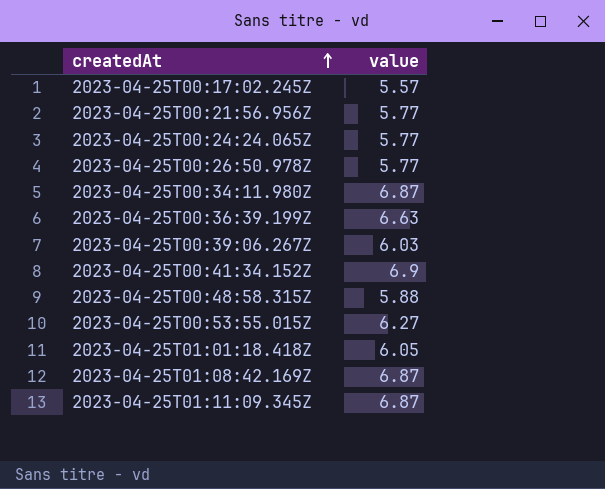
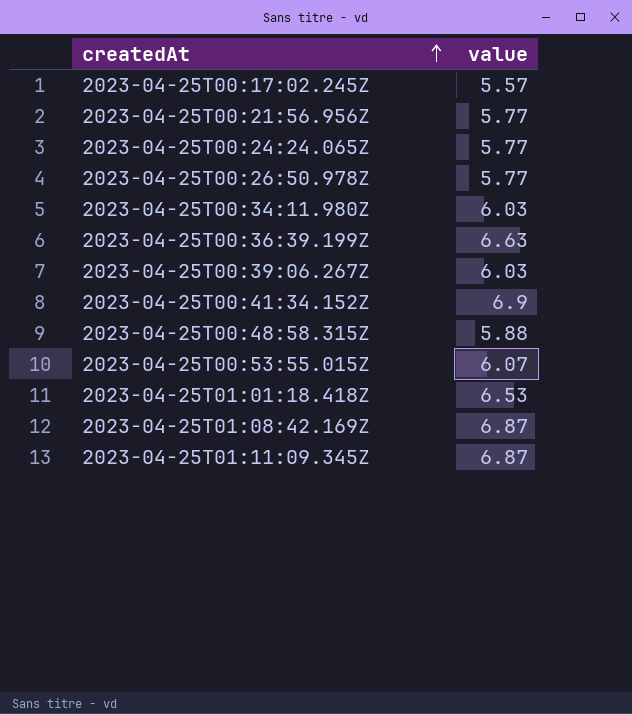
2023-04-25T00:34:11.980Z | value: 6.87 -> 6.03
2023-04-25T00:53:55.015Z | value: 6.27 -> 6.07
2023-04-25T01:01:18.418Z | value: 6.05 -> 6.53

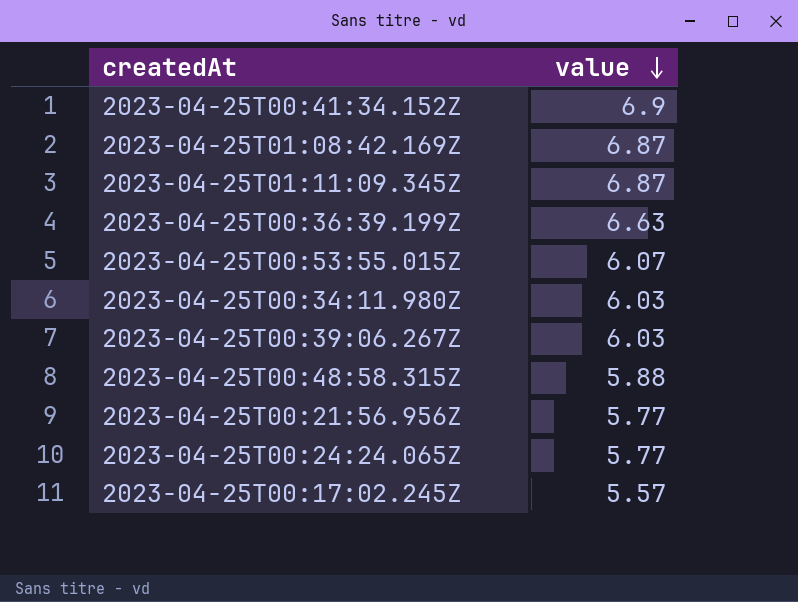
row order: createdAt ascending -> value descending
row 2023-04-25T00:26:50.978Z: 5.77 -> none
row 2023-04-25T01:01:18.418Z: 6.53 -> none

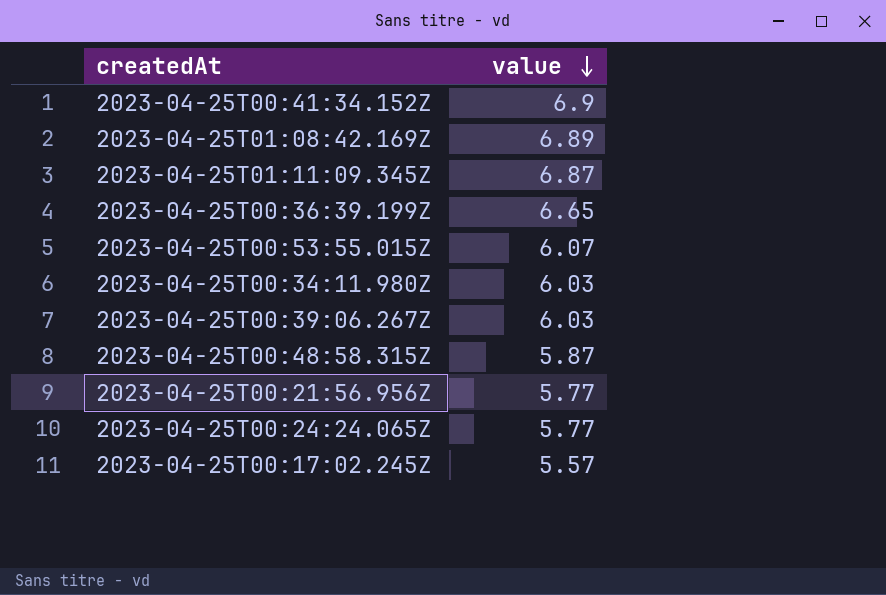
2023-04-25T01:08:42.169Z | value: 6.87 -> 6.89
2023-04-25T00:36:39.199Z | value: 6.63 -> 6.65
2023-04-25T00:48:58.315Z | value: 5.88 -> 5.87

